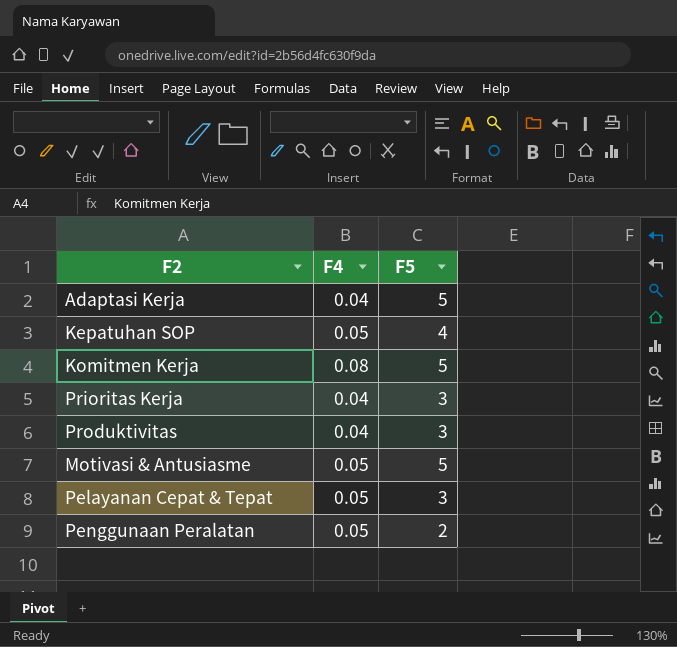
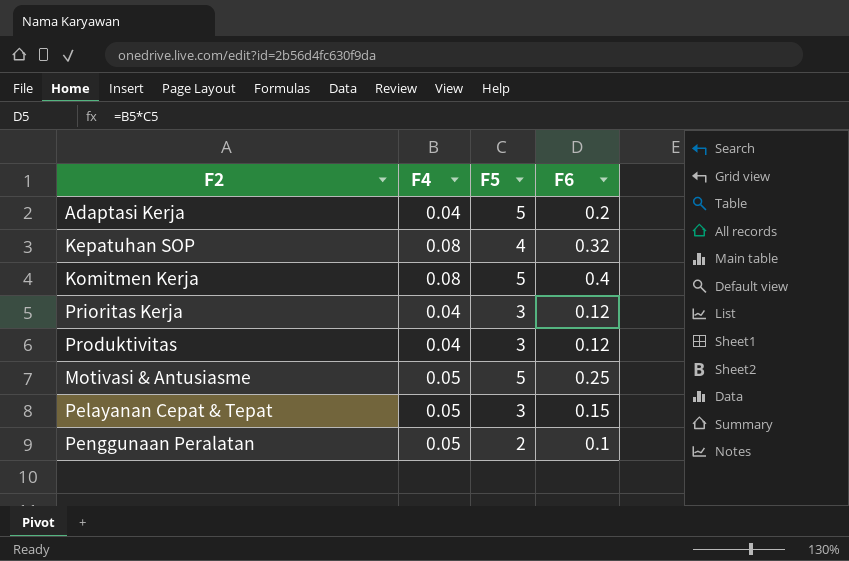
column F6 | formula: none -> [F4] * [F5]
Kepatuhan SOP | F4: 0.05 -> 0.08

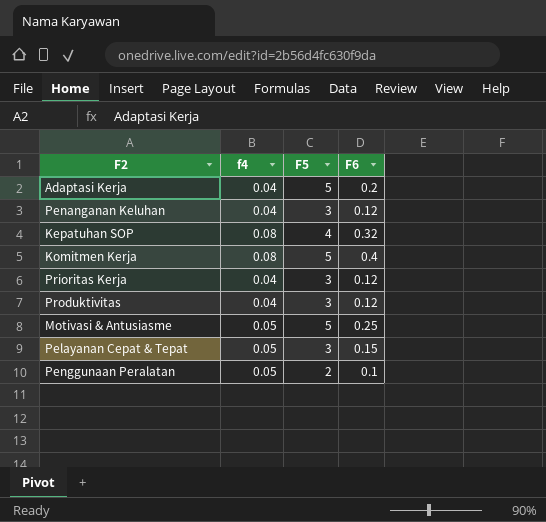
column name: F4 -> f4
row Penanganan Keluhan: none -> 0.04 | 3 | 0.12

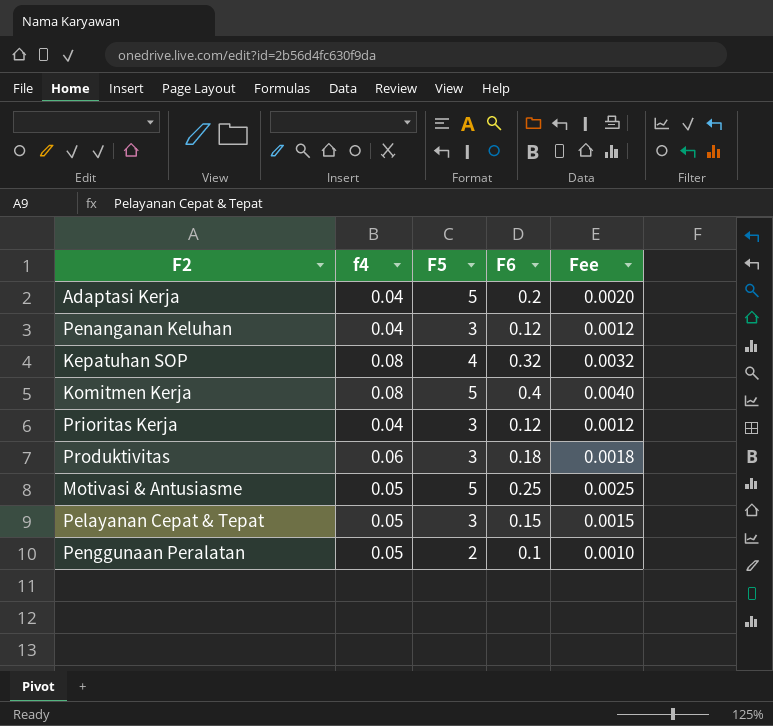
column Fee | formula: none -> [F6] * 0.01
Produktivitas | f4: 0.04 -> 0.06
Produktivitas | F6: 0.12 -> 0.18

